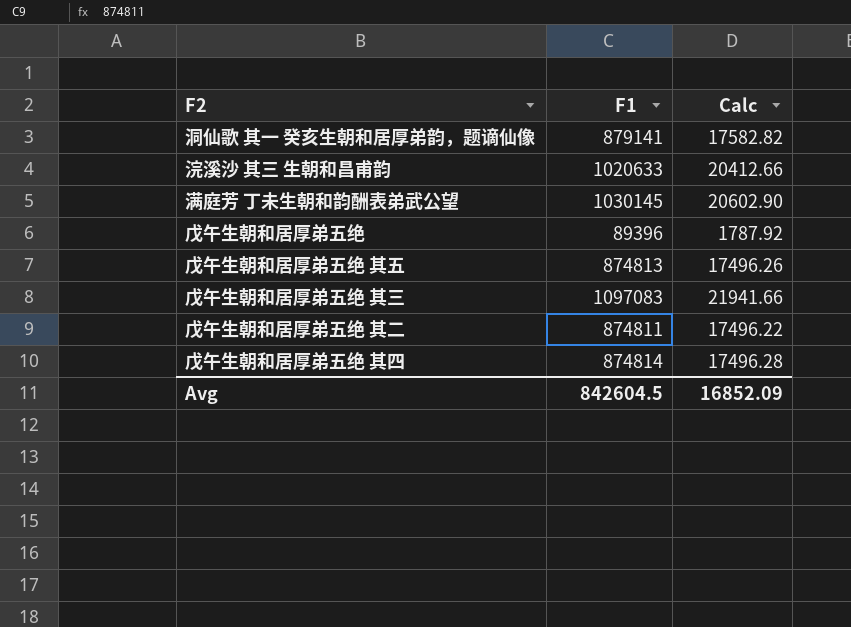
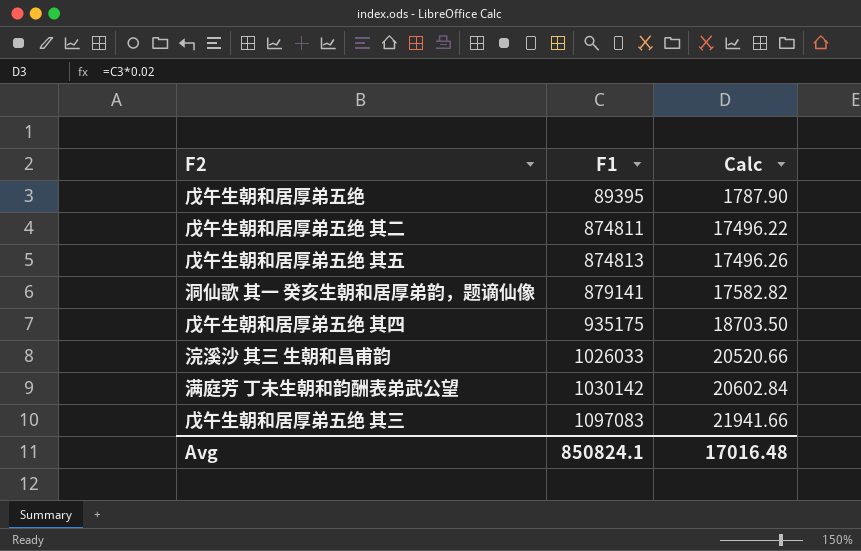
row order: none -> F1 ascending
戊午生朝和居厚弟五绝 | F1: 89396 -> 89395
戊午生朝和居厚弟五绝 | Calc: 1787.92 -> 1787.90
戊午生朝和居厚弟五绝 其四 | F1: 874814 -> 935175
戊午生朝和居厚弟五绝 其四 | Calc: 17496.28 -> 18703.50
浣溪沙 其三 生朝和昌甫韵 | F1: 1020633 -> 1026033
浣溪沙 其三 生朝和昌甫韵 | Calc: 20412.66 -> 20520.66
满庭芳 丁未生朝和韵酬表弟武公望 | F1: 1030145 -> 1030142
满庭芳 丁未生朝和韵酬表弟武公望 | Calc: 20602.90 -> 20602.84
Avg | F1: 842604.5 -> 850824.1
Avg | Calc: 16852.09 -> 17016.48

